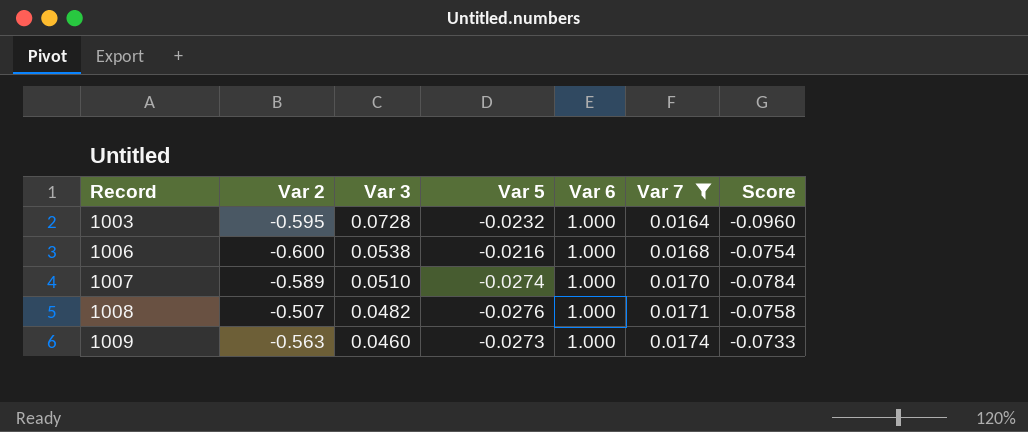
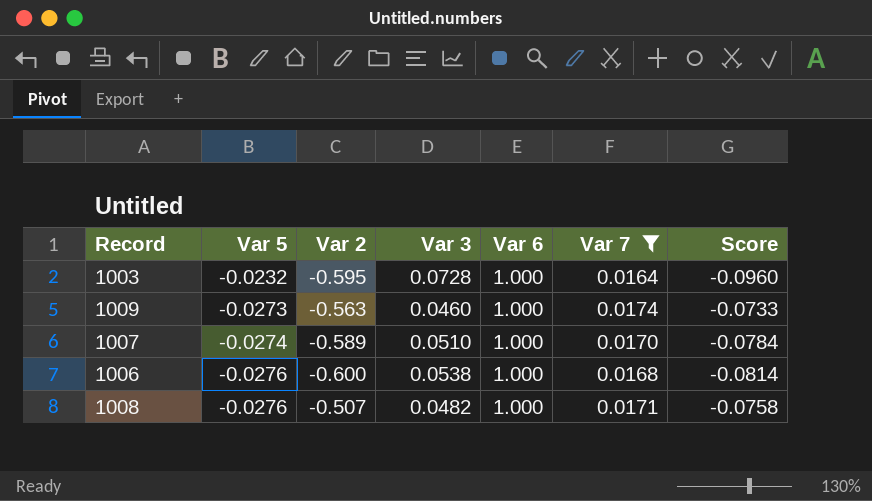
row order: Record ascending -> Var 5 descending
column Var 5 | position: 4 -> 2
1006 | Var 5: -0.0216 -> -0.0276
1006 | Score: -0.0754 -> -0.0814

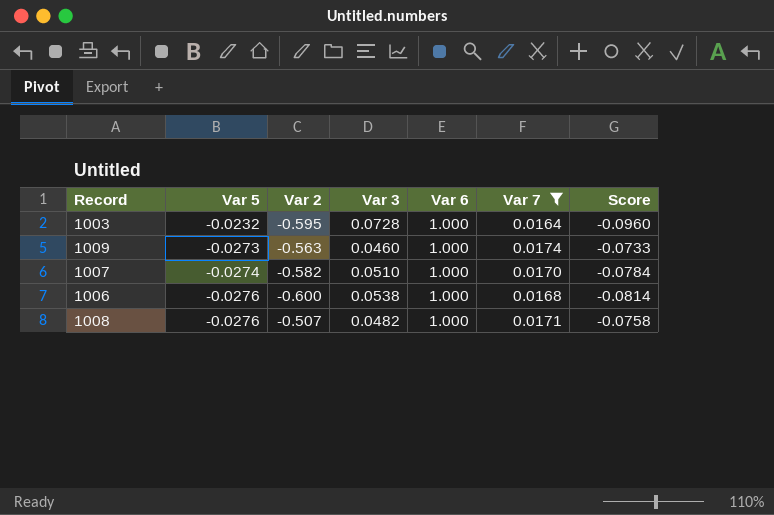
1007 | Var 2: -0.589 -> -0.582

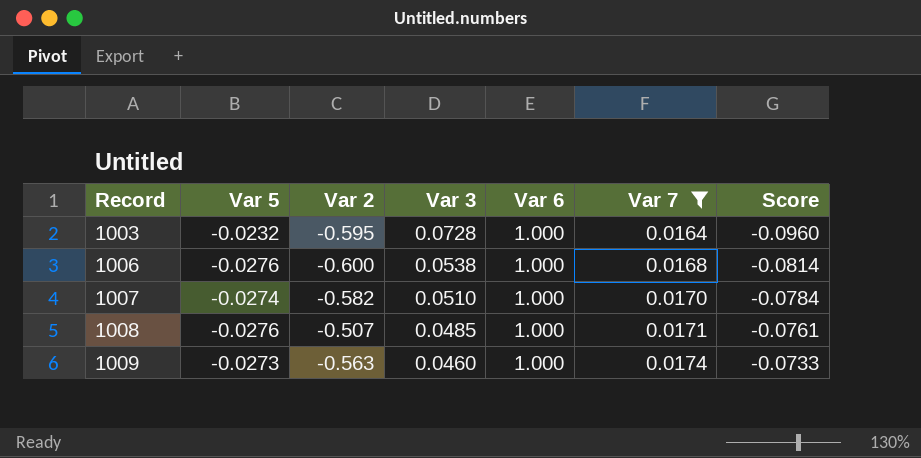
row order: Var 5 descending -> Record ascending
1008 | Var 3: 0.0482 -> 0.0485
1008 | Score: -0.0758 -> -0.0761

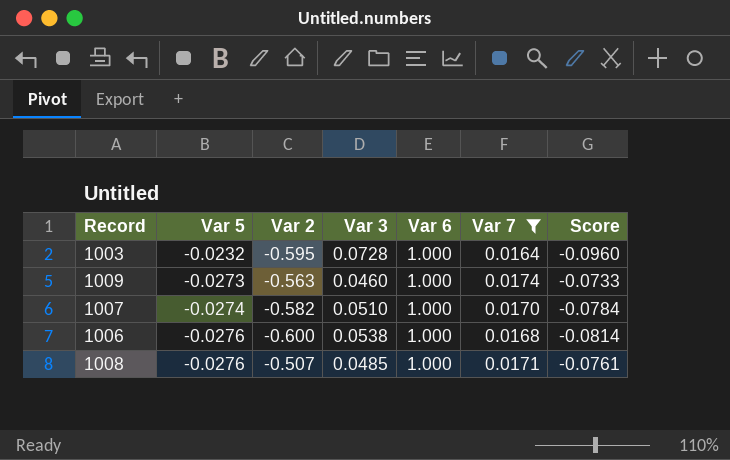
row order: Record ascending -> Var 5 descending

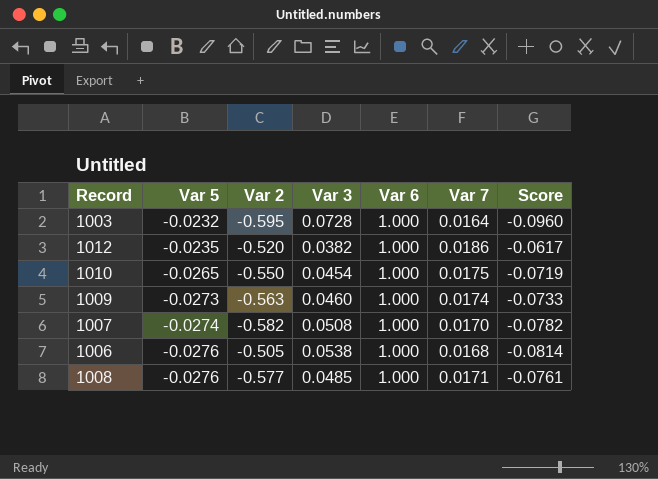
filter: Var 7 <= 0.0174 -> none
1007 | Var 3: 0.0510 -> 0.0508
1007 | Score: -0.0784 -> -0.0782
1006 | Var 2: -0.600 -> -0.505
1008 | Var 2: -0.507 -> -0.577

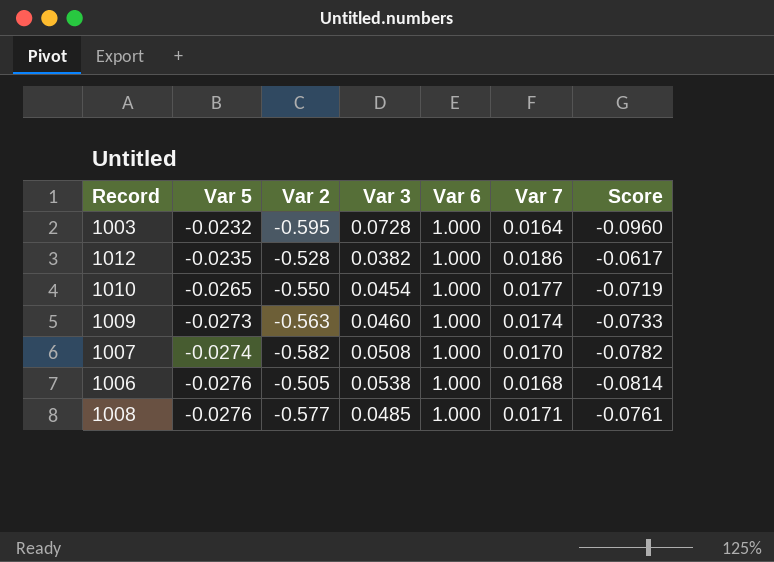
1012 | Var 2: -0.520 -> -0.528
1010 | Var 7: 0.0175 -> 0.0177

